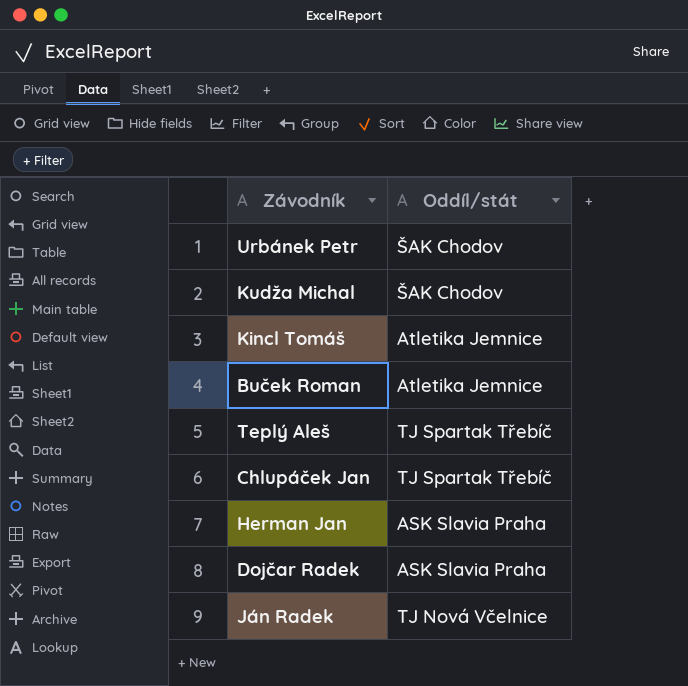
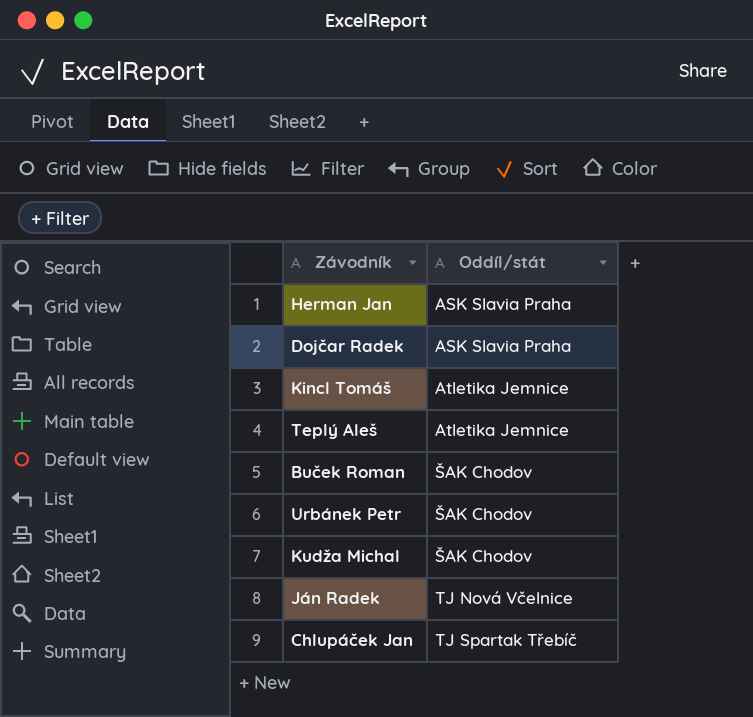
row order: none -> Oddíl/stát ascending
Teplý Aleš | Oddíl/stát: TJ Spartak Třebíč -> Atletika Jemnice
Buček Roman | Oddíl/stát: Atletika Jemnice -> ŠAK Chodov

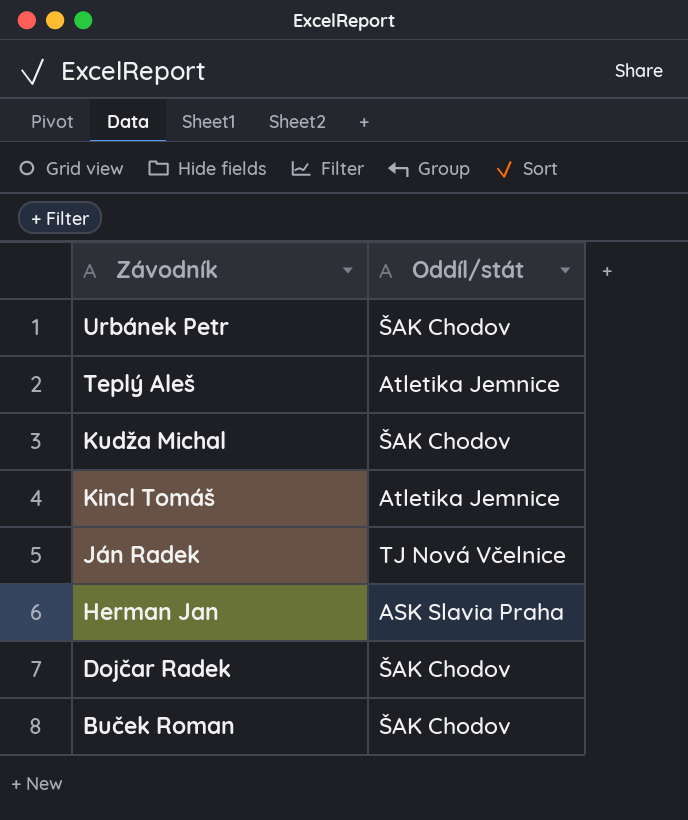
row order: Oddíl/stát ascending -> Závodník descending
row Chlupáček Jan: TJ Spartak Třebíč -> none
Dojčar Radek | Oddíl/stát: ASK Slavia Praha -> ŠAK Chodov

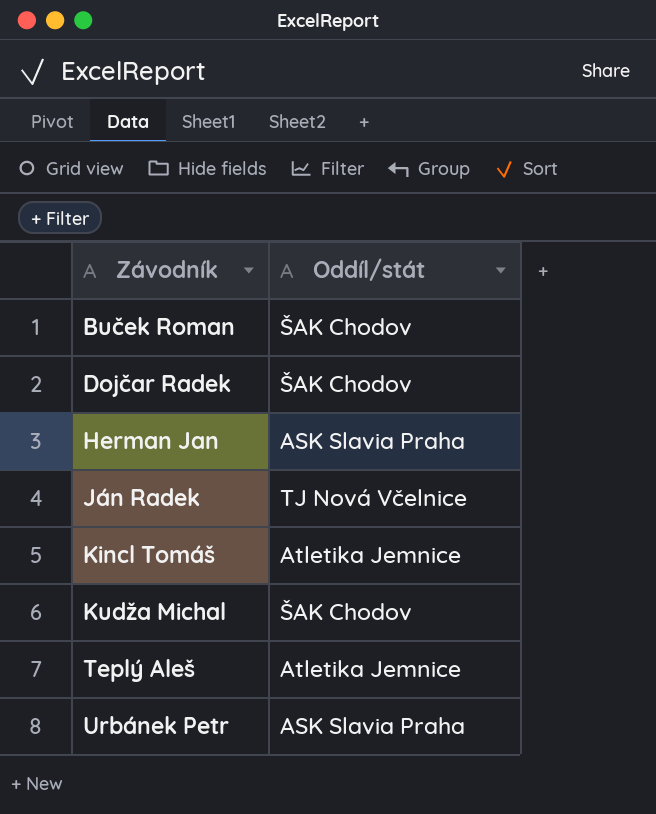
row order: Závodník descending -> Závodník ascending
Urbánek Petr | Oddíl/stát: ŠAK Chodov -> ASK Slavia Praha

